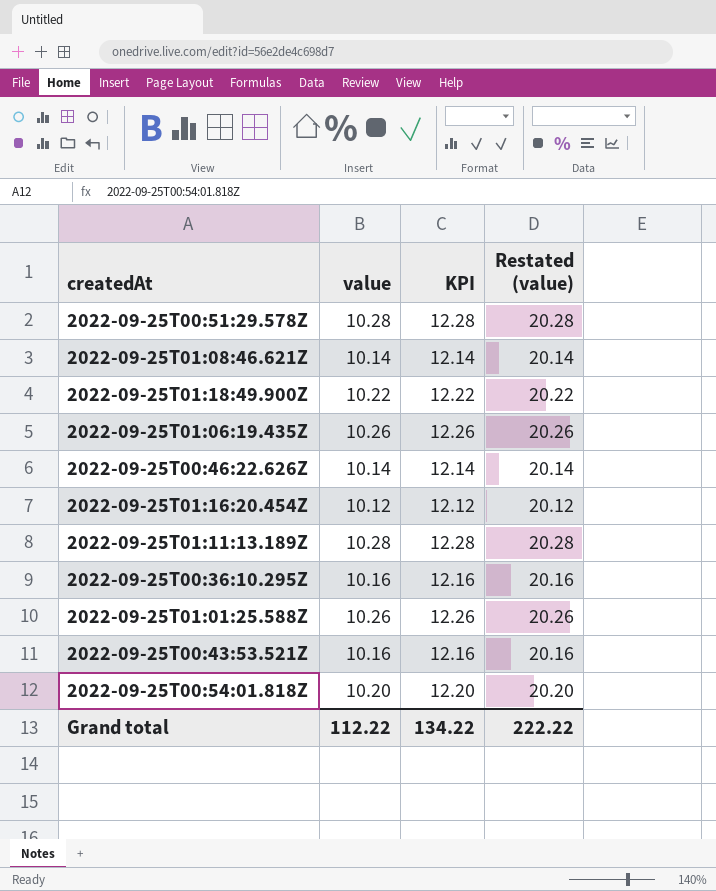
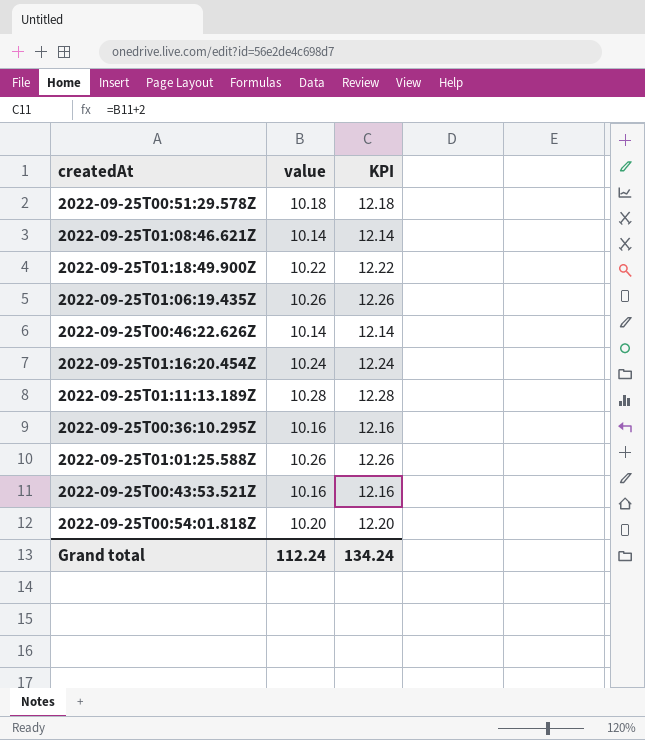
column Restated (value) | formula: [value] + 10 -> none
2022-09-25T00:51:29.578Z | value: 10.28 -> 10.18
2022-09-25T00:51:29.578Z | KPI: 12.28 -> 12.18
2022-09-25T01:16:20.454Z | value: 10.12 -> 10.24
2022-09-25T01:16:20.454Z | KPI: 12.12 -> 12.24
Grand total | value: 112.22 -> 112.24
Grand total | KPI: 134.22 -> 134.24

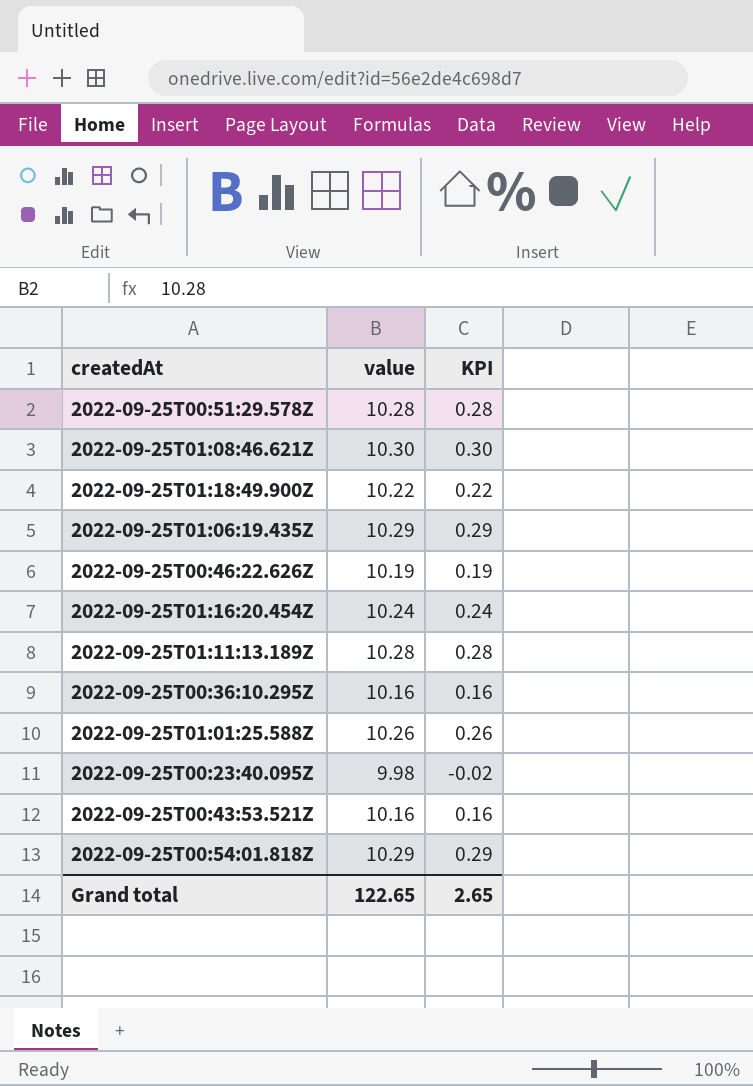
column KPI | formula: [value] + 2 -> [value] - 10
2022-09-25T00:51:29.578Z | value: 10.18 -> 10.28
2022-09-25T01:08:46.621Z | value: 10.14 -> 10.30
2022-09-25T01:06:19.435Z | value: 10.26 -> 10.29
2022-09-25T00:46:22.626Z | value: 10.14 -> 10.19
row 2022-09-25T00:23:40.095Z: none -> 9.98 | -0.02
2022-09-25T00:54:01.818Z | value: 10.20 -> 10.29
Grand total | value: 112.24 -> 122.65
Grand total | KPI: 134.24 -> 2.65

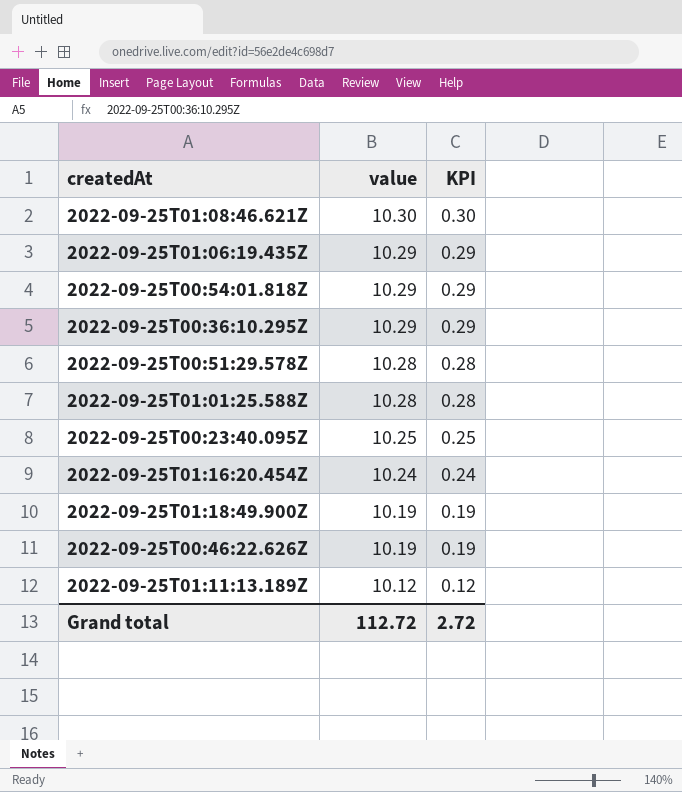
row order: none -> value descending
row 2022-09-25T00:43:53.521Z: 10.16 | 0.16 -> none
2022-09-25T00:36:10.295Z | value: 10.16 -> 10.29
2022-09-25T00:36:10.295Z | KPI: 0.16 -> 0.29
2022-09-25T01:01:25.588Z | value: 10.26 -> 10.28
2022-09-25T01:01:25.588Z | KPI: 0.26 -> 0.28
2022-09-25T00:23:40.095Z | value: 9.98 -> 10.25
2022-09-25T00:23:40.095Z | KPI: -0.02 -> 0.25
2022-09-25T01:18:49.900Z | value: 10.22 -> 10.19
2022-09-25T01:18:49.900Z | KPI: 0.22 -> 0.19
2022-09-25T01:11:13.189Z | value: 10.28 -> 10.12
2022-09-25T01:11:13.189Z | KPI: 0.28 -> 0.12
Grand total | value: 122.65 -> 112.72
Grand total | KPI: 2.65 -> 2.72

